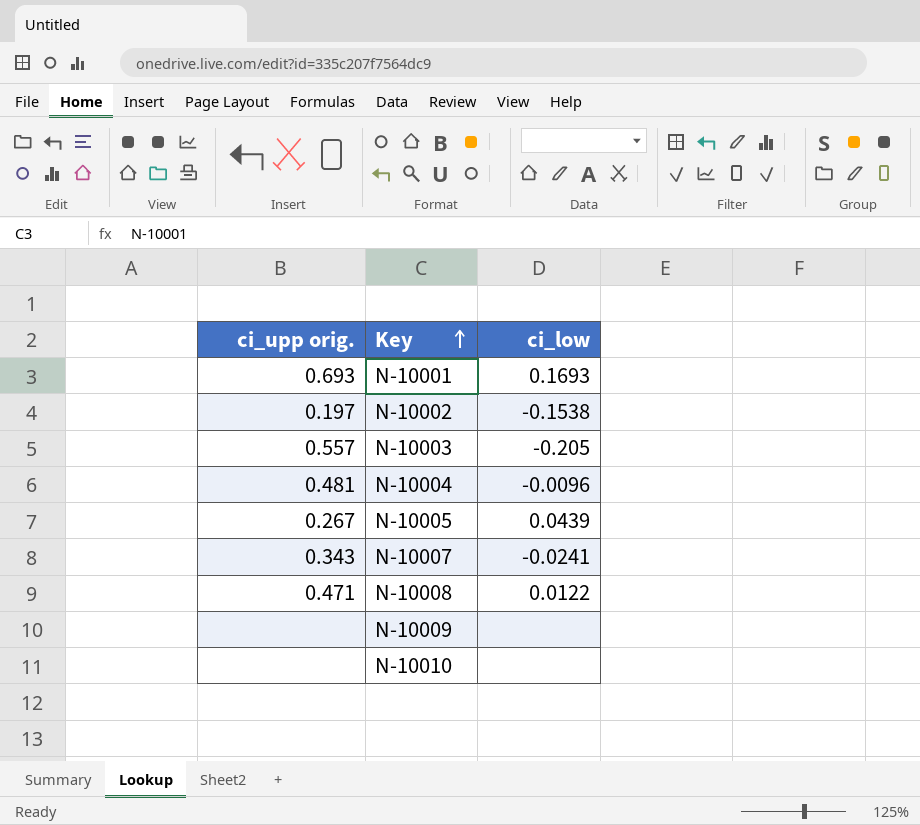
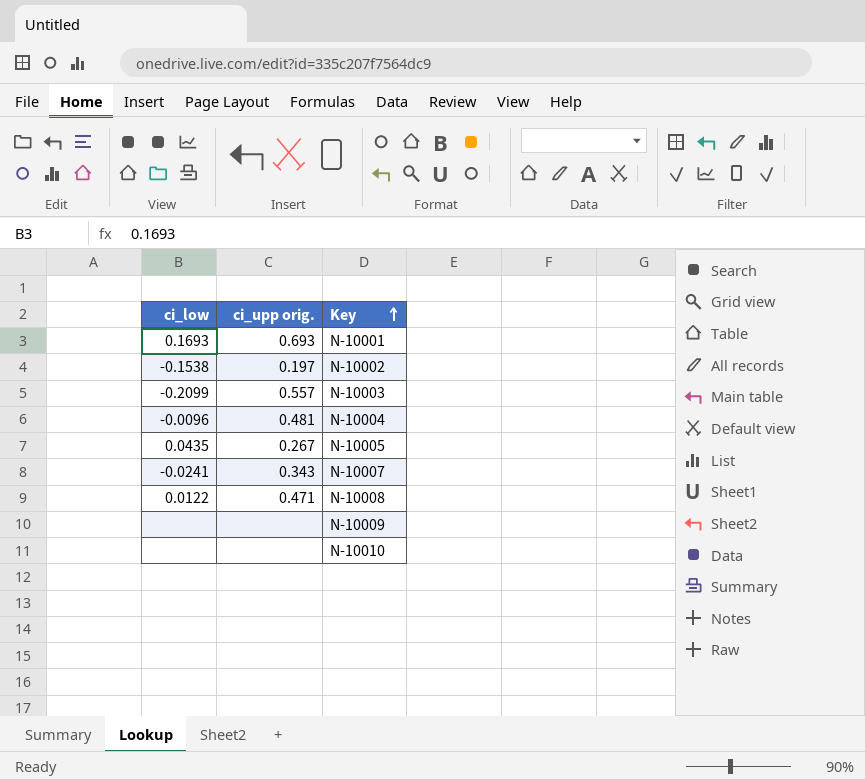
column ci_low | position: 3 -> 1
N-10003 | ci_low: -0.205 -> -0.2099
N-10005 | ci_low: 0.0439 -> 0.0435

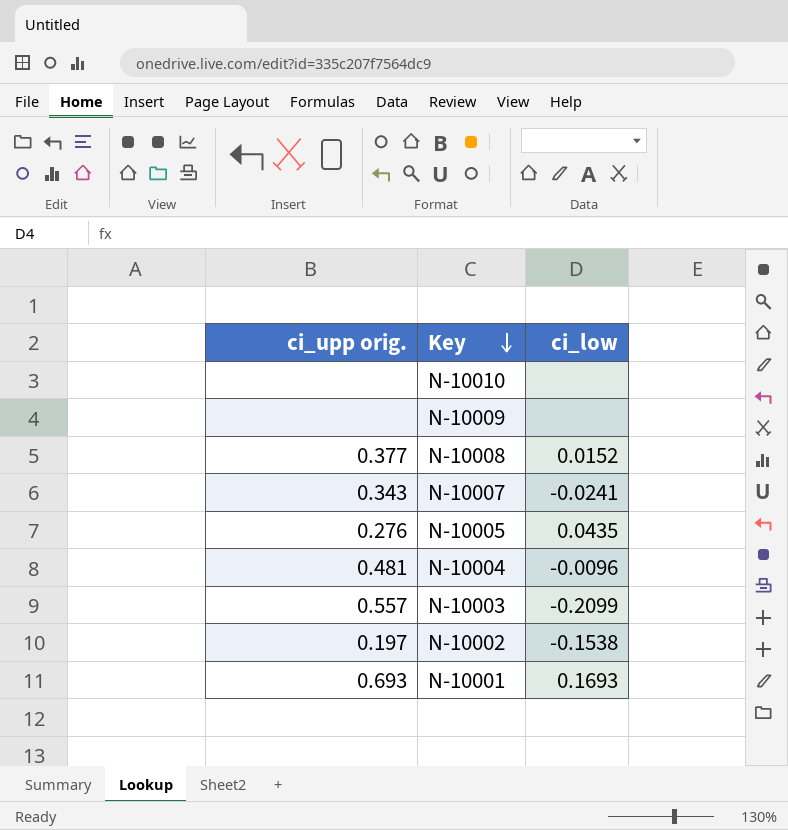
row order: Key ascending -> Key descending
column ci_low | position: 1 -> 3
N-10008 | ci_upp orig.: 0.471 -> 0.377
N-10008 | ci_low: 0.0122 -> 0.0152
N-10005 | ci_upp orig.: 0.267 -> 0.276

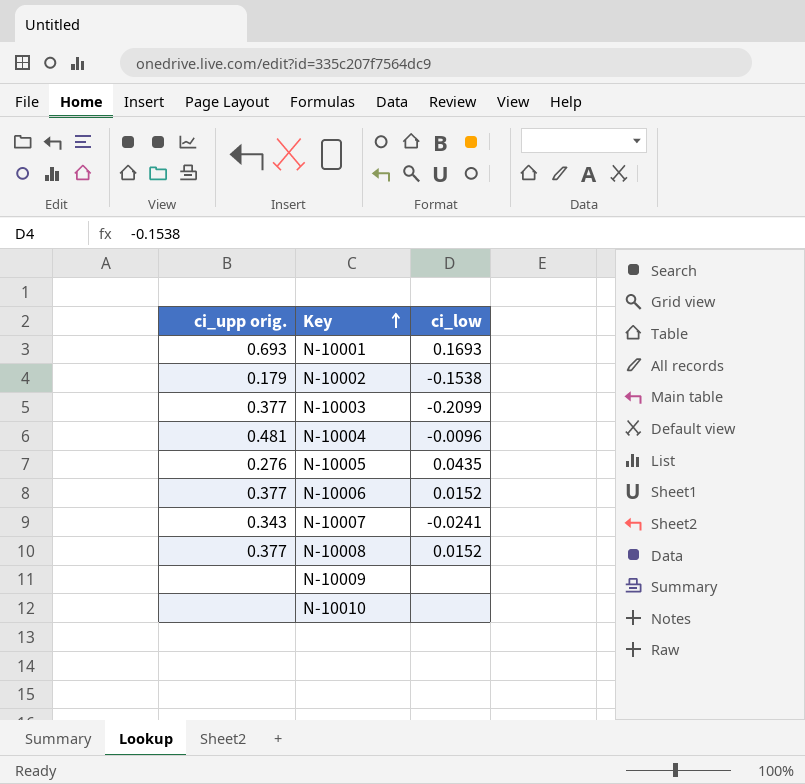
row order: Key descending -> Key ascending
N-10002 | ci_upp orig.: 0.197 -> 0.179
N-10003 | ci_upp orig.: 0.557 -> 0.377
row N-10006: none -> 0.377 | 0.0152

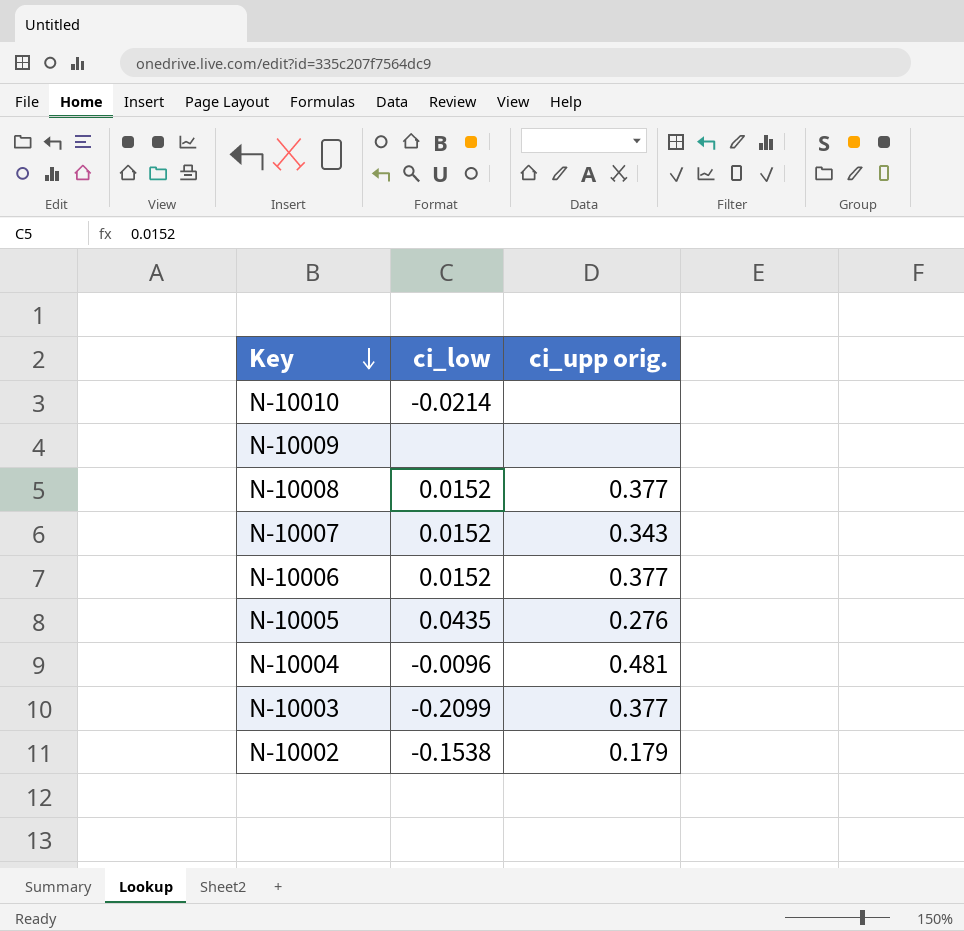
row order: Key ascending -> Key descending
column ci_upp orig. | position: 1 -> 3
row N-10001: 0.693 | 0.1693 -> none
N-10010 | ci_low: none -> -0.0214
N-10007 | ci_low: -0.0241 -> 0.0152

